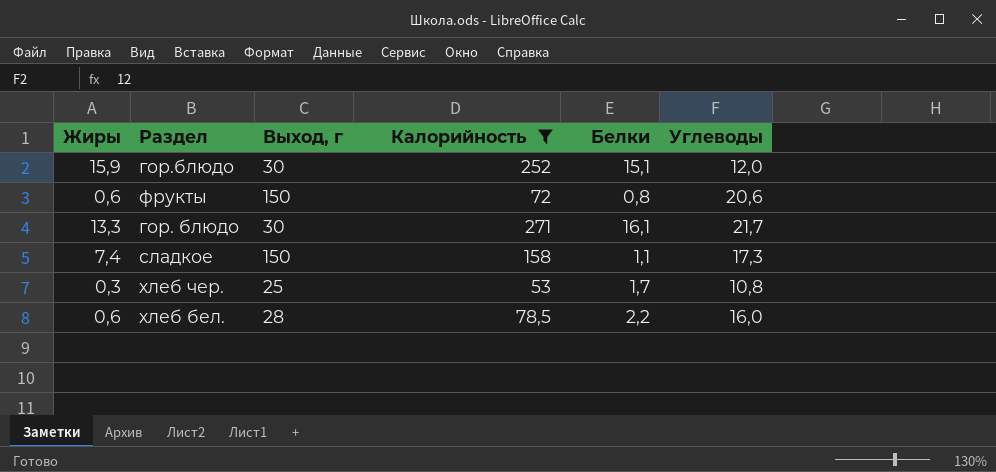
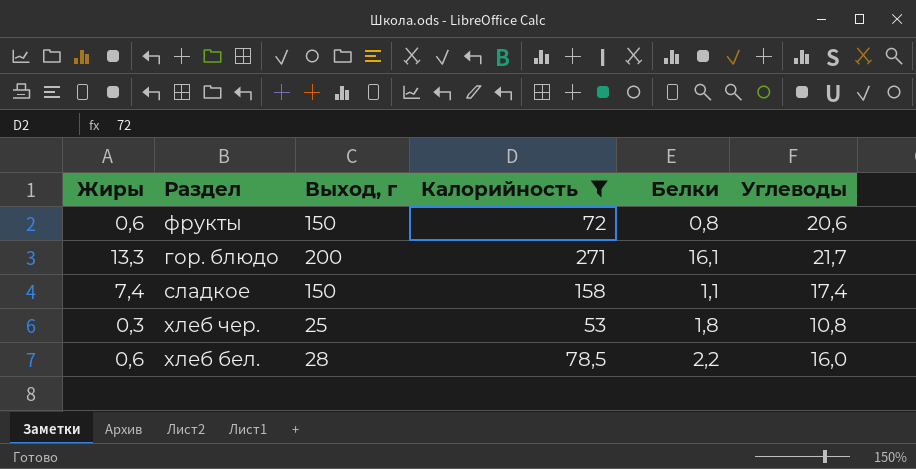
row гор.блюдо: 15,9 | 30 | 252 | 15,1 | 12,0 -> none
гор. блюдо | Выход, г: 30 -> 200
сладкое | Углеводы: 17,3 -> 17,4
хлеб чер. | Белки: 1,7 -> 1,8

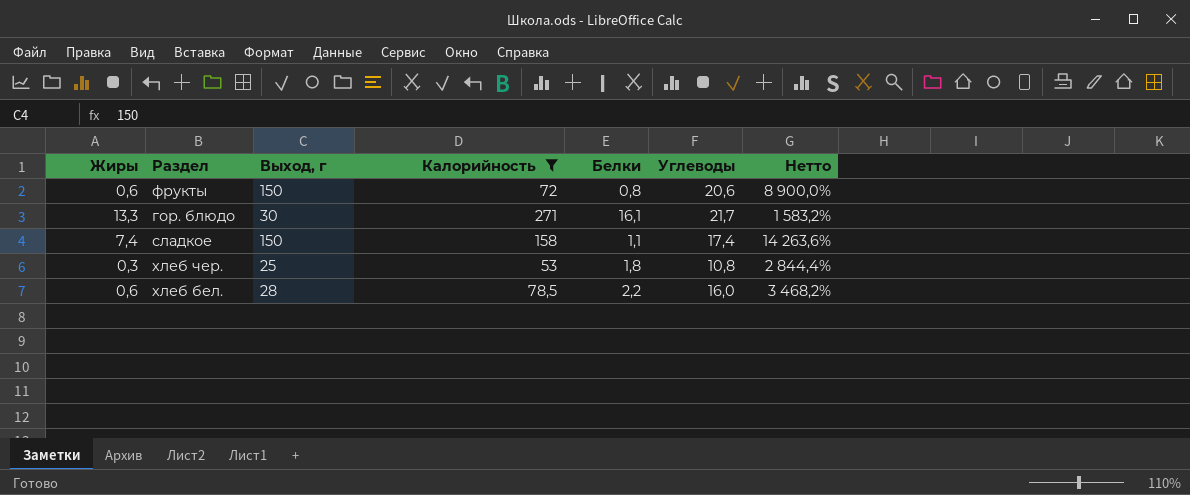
column Нетто | formula: none -> ([Калорийность] - [Белки]) / [Белки]
гор. блюдо | Выход, г: 200 -> 30

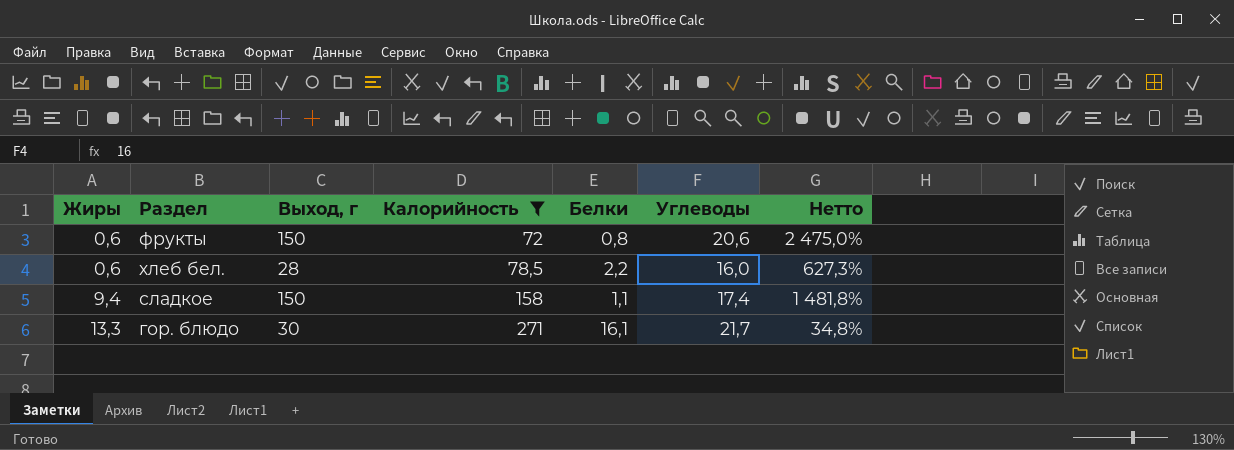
row order: none -> Жиры ascending
column Нетто | formula: ([Калорийность] - [Белки]) / [Белки] -> ([Углеводы] - [Белки]) / [Белки]
row хлеб чер.: 0,3 | 25 | 53 | 1,8 | 10,8 | 2 844,4% -> none
сладкое | Жиры: 7,4 -> 9,4

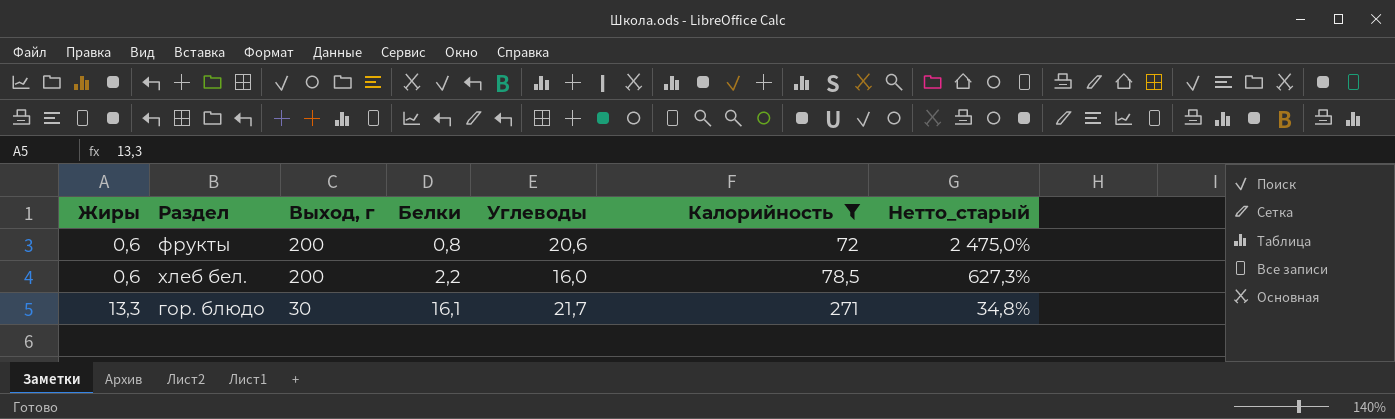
column Калорийность | position: 4 -> 6
column name: Нетто -> Нетто_старый
row сладкое: 9,4 | 150 | 158 | 1,1 | 17,4 | 1 481,8% -> none
фрукты | Выход, г: 150 -> 200
хлеб бел. | Выход, г: 28 -> 200

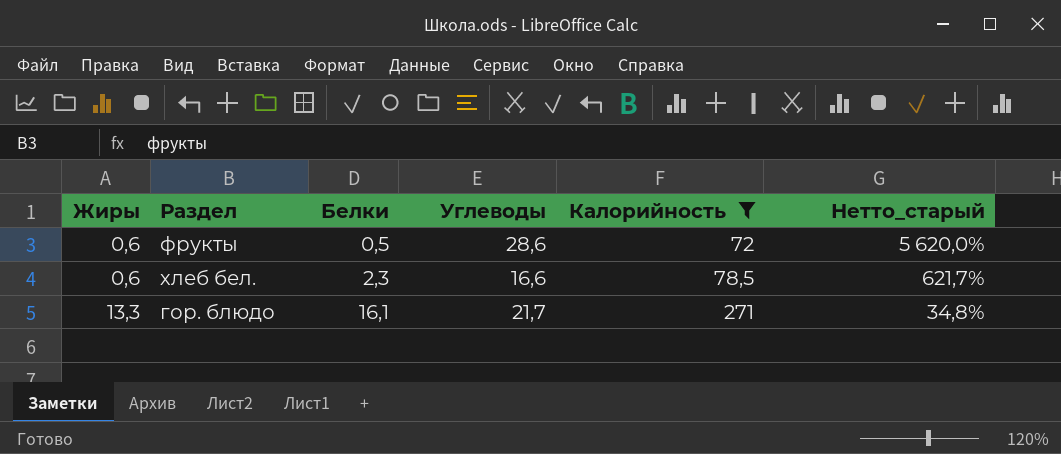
column Выход, г | position: 3 -> none
фрукты | Белки: 0,8 -> 0,5
фрукты | Углеводы: 20,6 -> 28,6
фрукты | Нетто_старый: 2 475,0% -> 5 620,0%
хлеб бел. | Белки: 2,2 -> 2,3
хлеб бел. | Углеводы: 16,0 -> 16,6
хлеб бел. | Нетто_старый: 627,3% -> 621,7%

